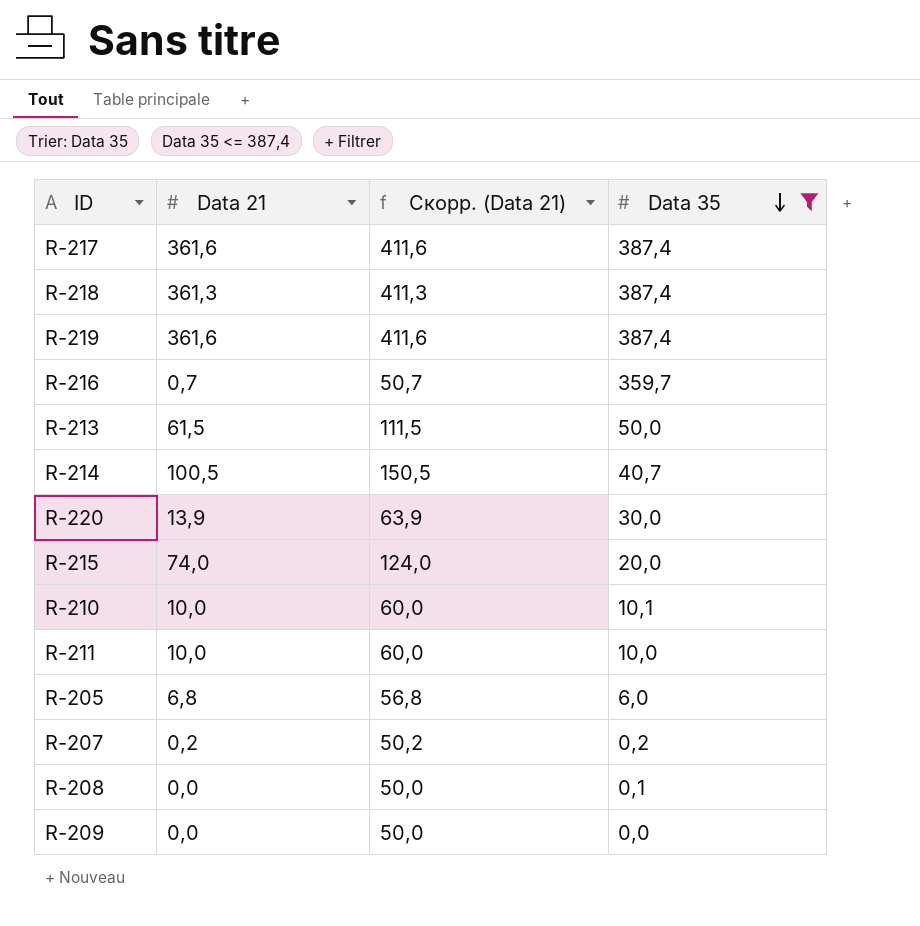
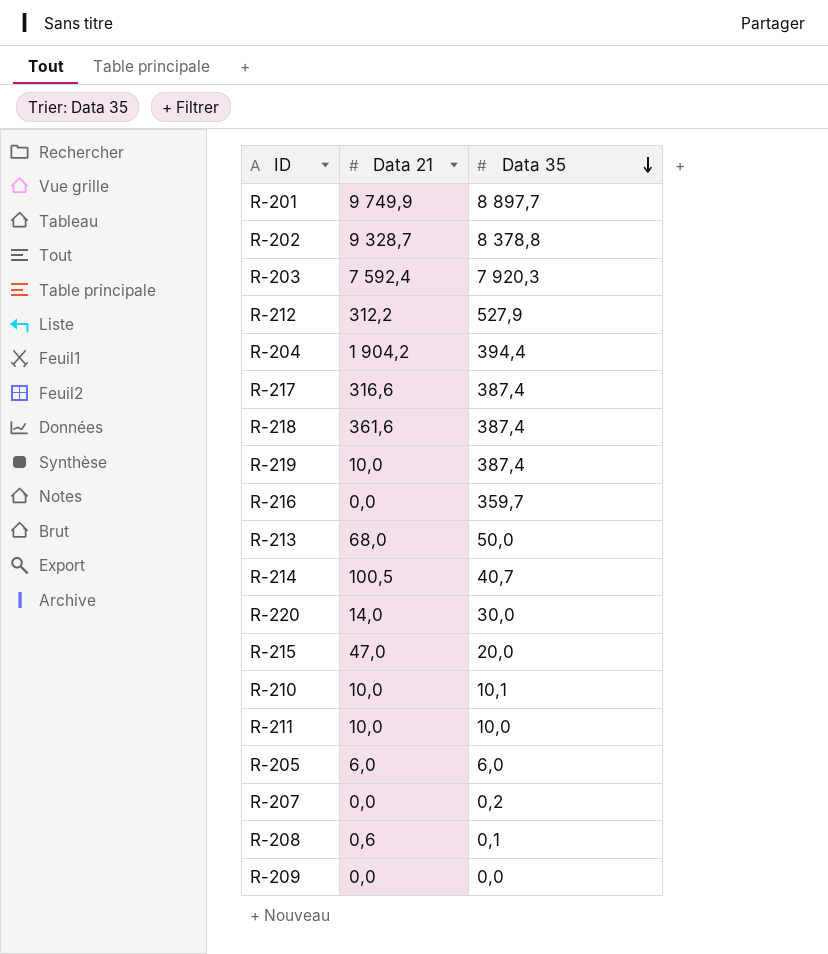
filter: Data 35 <= 387,4 -> none
column Скорр. (Data 21) | formula: [Data 21] + 50 -> none
R-217 | Data 21: 361,6 -> 316,6
R-218 | Data 21: 361,3 -> 361,6
R-219 | Data 21: 361,6 -> 10,0
R-216 | Data 21: 0,7 -> 0,0
R-213 | Data 21: 61,5 -> 68,0
R-220 | Data 21: 13,9 -> 14,0
R-215 | Data 21: 74,0 -> 47,0
R-205 | Data 21: 6,8 -> 6,0
R-207 | Data 21: 0,2 -> 0,0
R-208 | Data 21: 0,0 -> 0,6

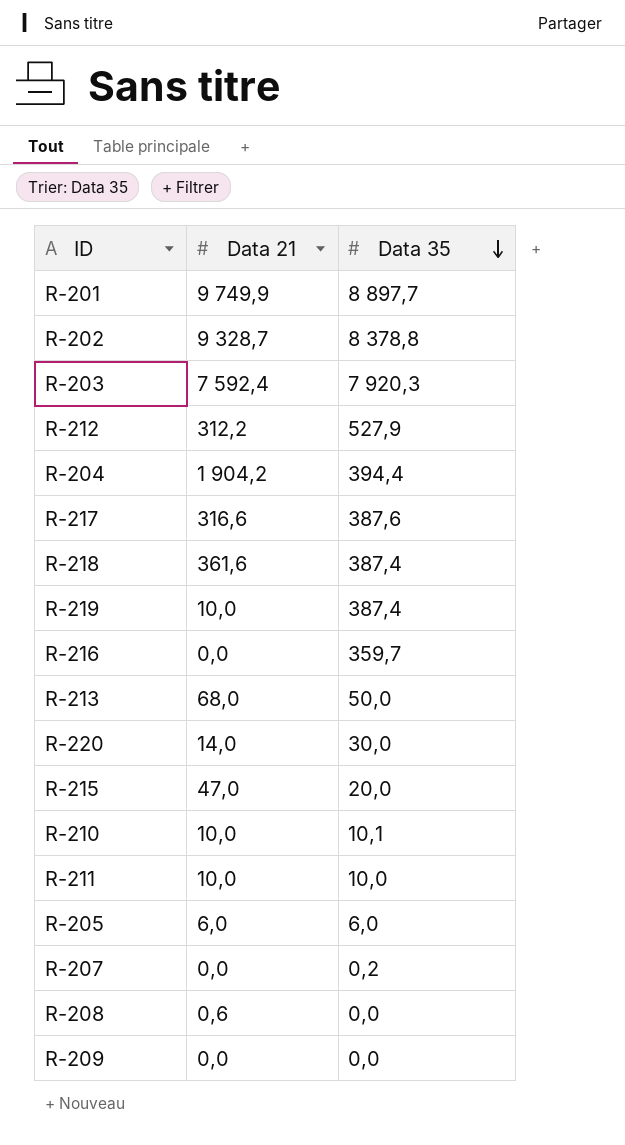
row R-214: 100,5 | 40,7 -> none
R-217 | Data 35: 387,4 -> 387,6
R-208 | Data 35: 0,1 -> 0,0

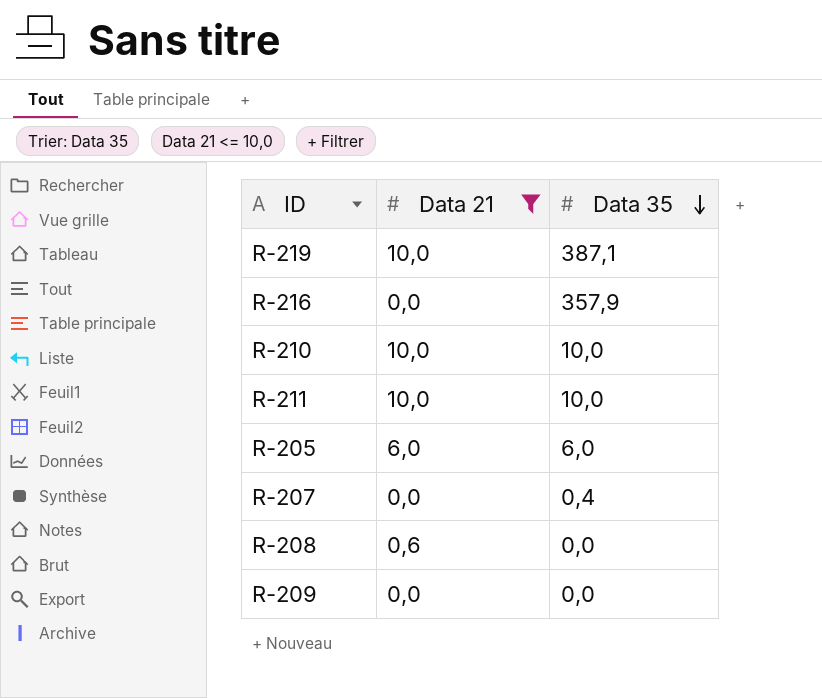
filter: none -> Data 21 <= 10,0
R-219 | Data 35: 387,4 -> 387,1
R-216 | Data 35: 359,7 -> 357,9
R-210 | Data 35: 10,1 -> 10,0
R-207 | Data 35: 0,2 -> 0,4

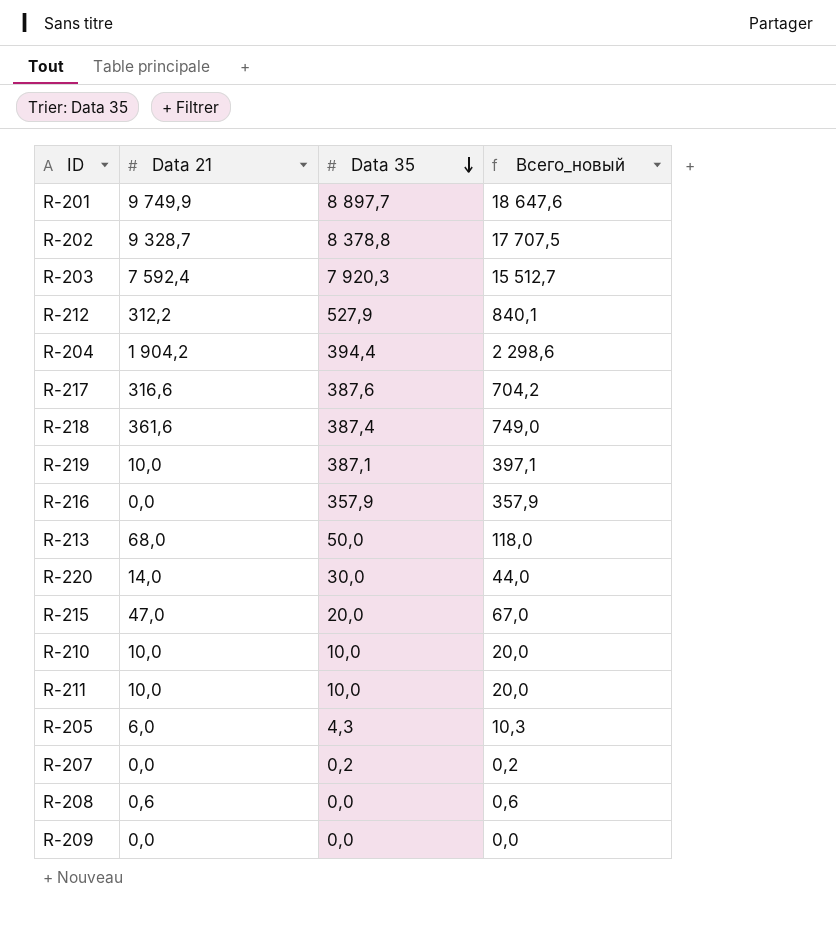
filter: Data 21 <= 10,0 -> none
column Всего_новый | formula: none -> [Data 21] + [Data 35]
R-205 | Data 35: 6,0 -> 4,3
R-207 | Data 35: 0,4 -> 0,2

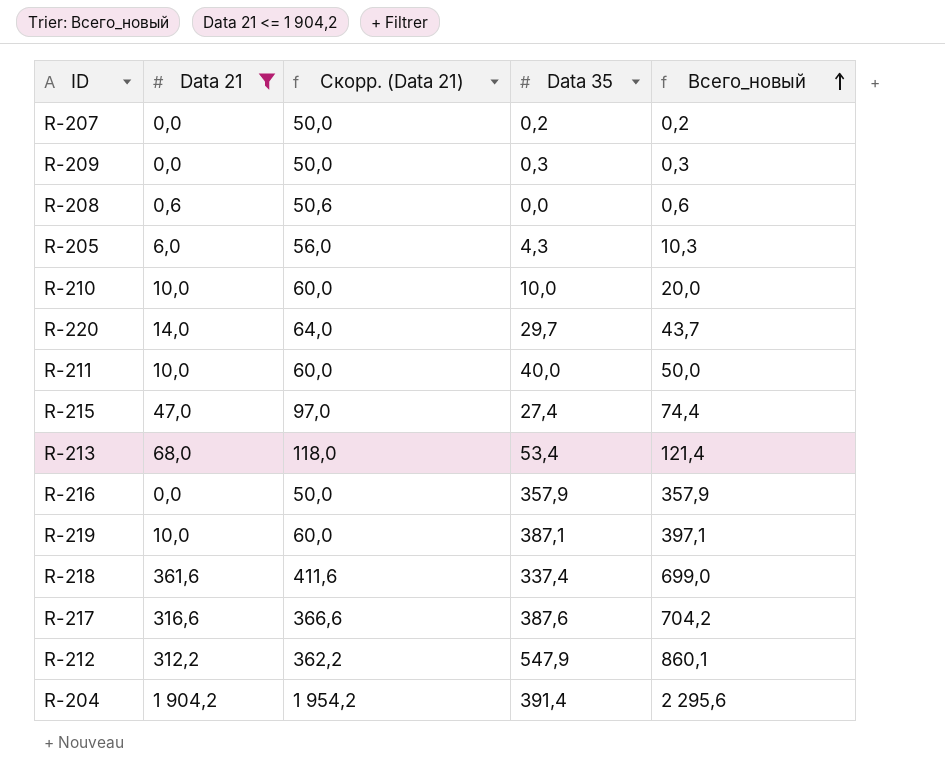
filter: none -> Data 21 <= 1 904,2
row order: Data 35 descending -> Всего_новый ascending
column Скорр. (Data 21) | formula: none -> [Data 21] + 50
R-209 | Data 35: 0,0 -> 0,3
R-209 | Всего_новый: 0,0 -> 0,3
R-220 | Data 35: 30,0 -> 29,7
R-220 | Всего_новый: 44,0 -> 43,7
R-211 | Data 35: 10,0 -> 40,0
R-211 | Всего_новый: 20,0 -> 50,0
R-215 | Data 35: 20,0 -> 27,4
R-215 | Всего_новый: 67,0 -> 74,4
R-213 | Data 35: 50,0 -> 53,4
R-213 | Всего_новый: 118,0 -> 121,4
R-218 | Data 35: 387,4 -> 337,4
R-218 | Всего_новый: 749,0 -> 699,0
R-212 | Data 35: 527,9 -> 547,9
R-212 | Всего_новый: 840,1 -> 860,1
R-204 | Data 35: 394,4 -> 391,4
R-204 | Всего_новый: 2 298,6 -> 2 295,6

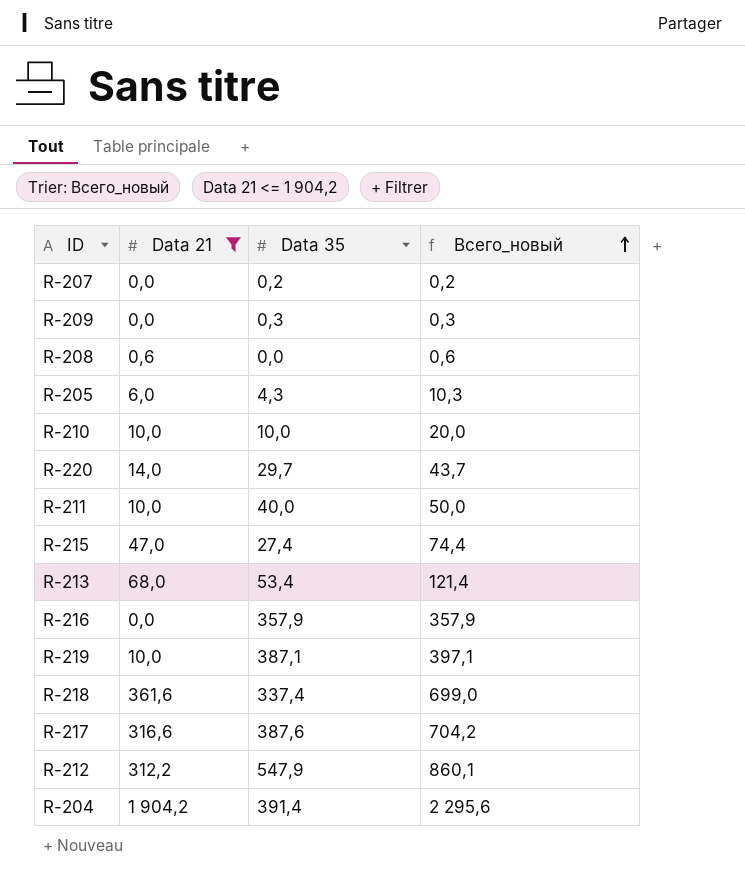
column Скорр. (Data 21) | formula: [Data 21] + 50 -> none

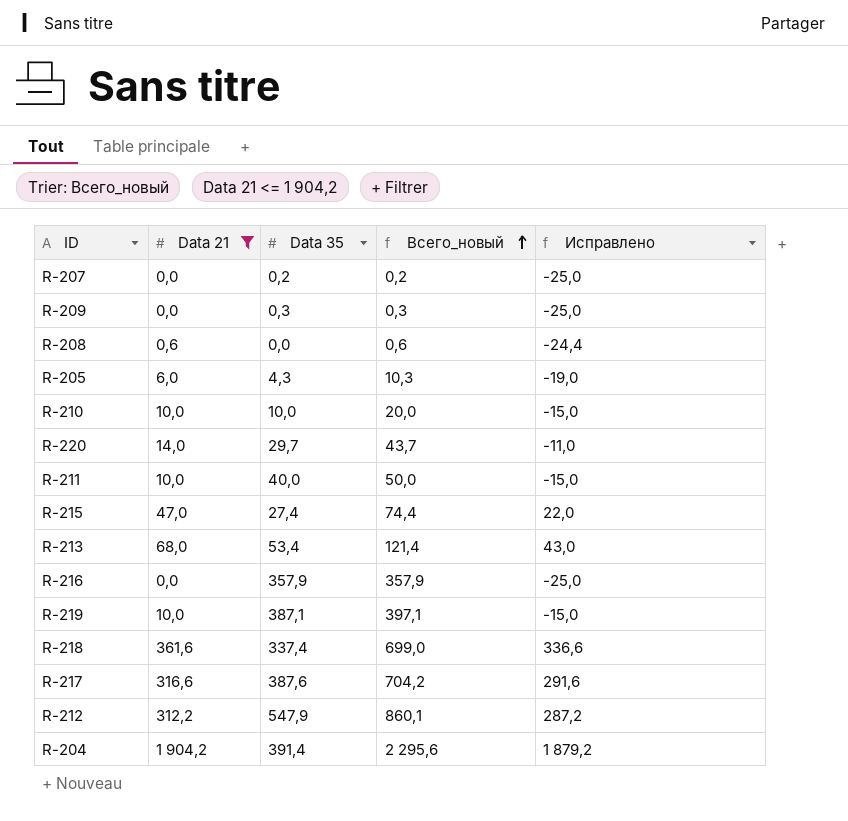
column Исправлено | formula: none -> [Data 21] - 25

